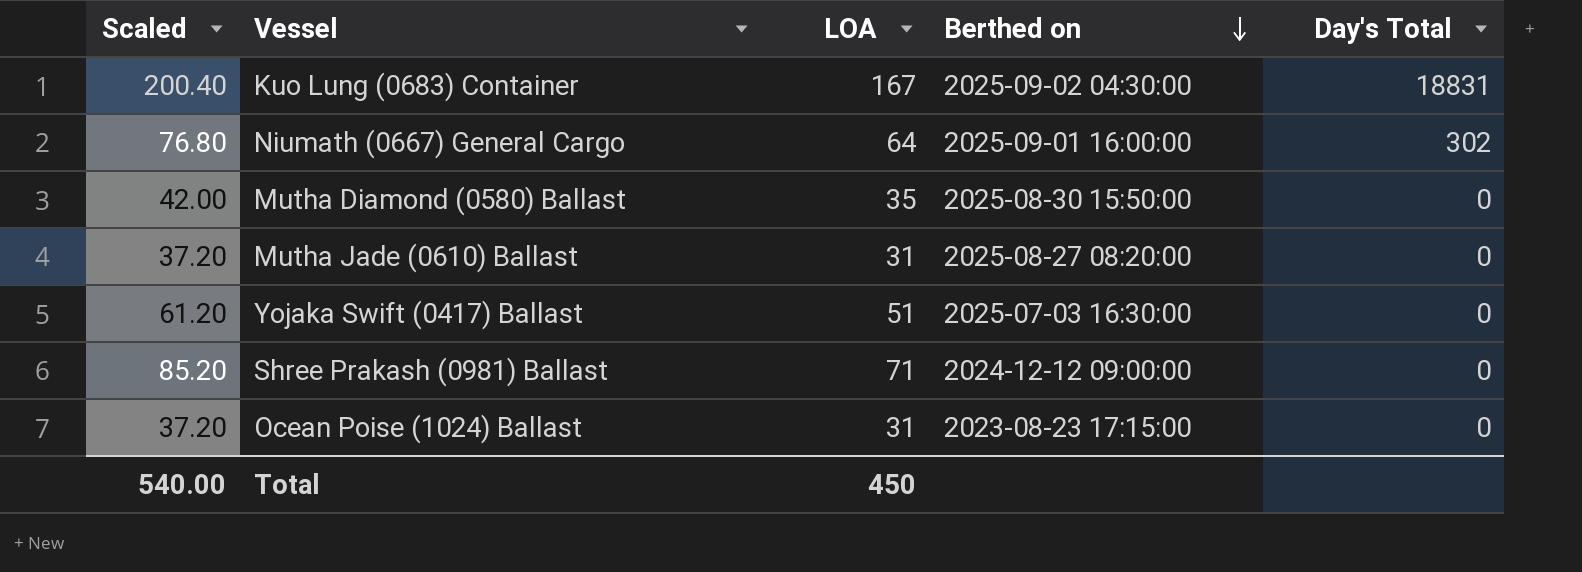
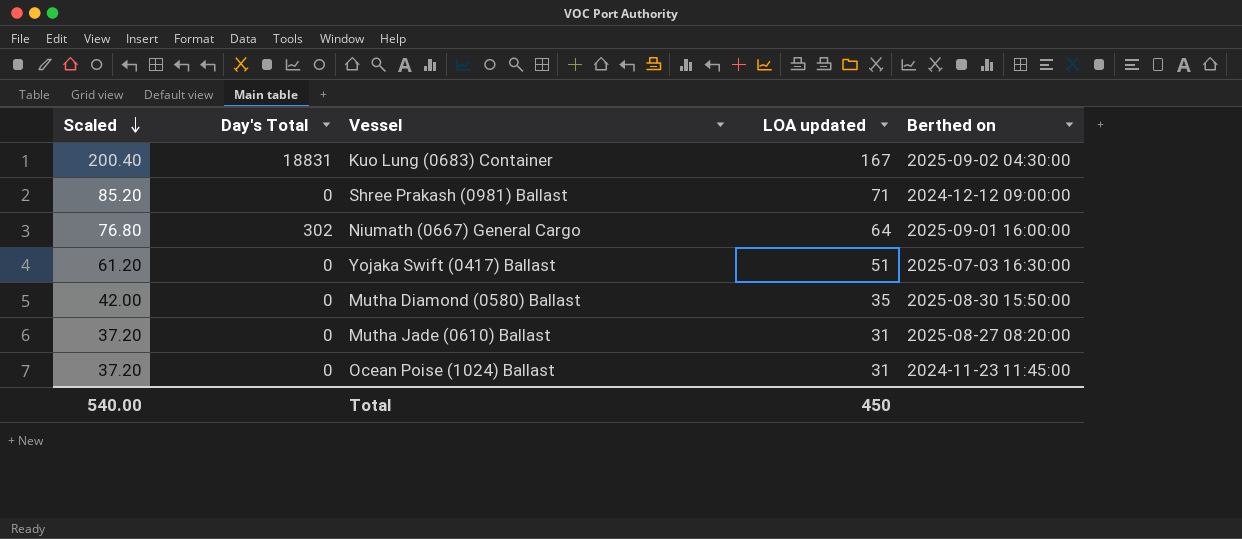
row order: Berthed on descending -> Scaled descending
column Day's Total | position: 5 -> 2
column name: LOA -> LOA updated
Ocean Poise (1024) Ballast | Berthed on: 2023-08-23 17:15:00 -> 2024-11-23 11:45:00

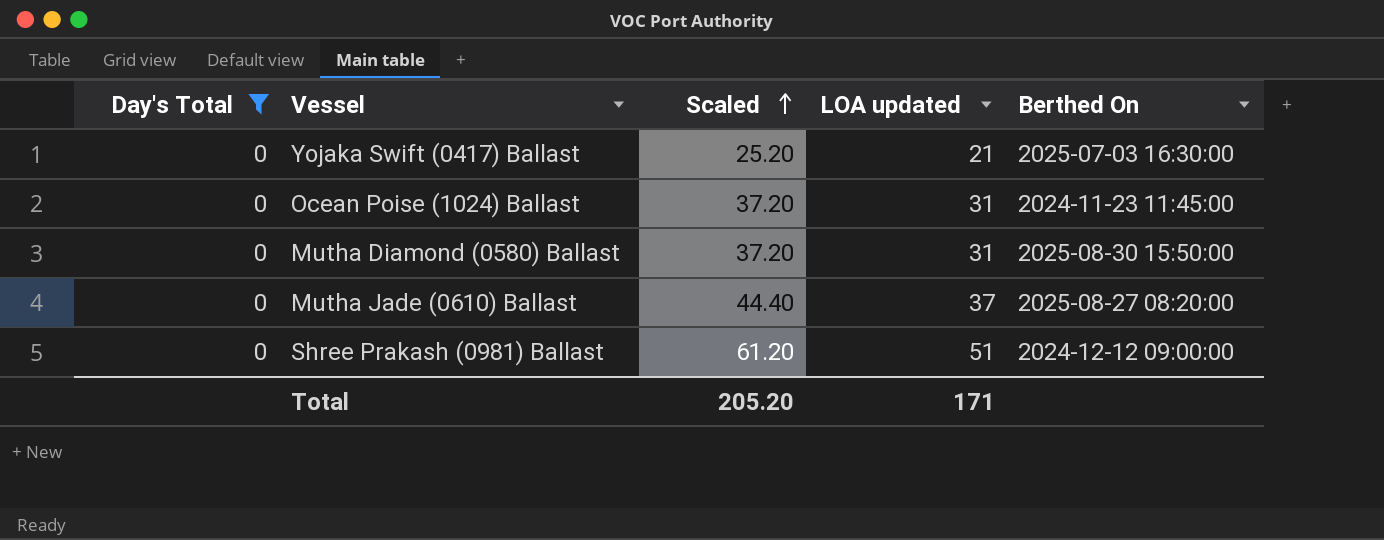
filter: none -> Day's Total = 0
row order: Scaled descending -> Scaled ascending
column Scaled | position: 1 -> 3
column name: Berthed on -> Berthed On
Yojaka Swift (0417) Ballast | Scaled: 61.20 -> 25.20
Yojaka Swift (0417) Ballast | LOA updated: 51 -> 21
Mutha Diamond (0580) Ballast | Scaled: 42.00 -> 37.20
Mutha Diamond (0580) Ballast | LOA updated: 35 -> 31
Mutha Jade (0610) Ballast | Scaled: 37.20 -> 44.40
Mutha Jade (0610) Ballast | LOA updated: 31 -> 37
Shree Prakash (0981) Ballast | Scaled: 85.20 -> 61.20
Shree Prakash (0981) Ballast | LOA updated: 71 -> 51
Total | Scaled: 540.00 -> 205.20
Total | LOA updated: 450 -> 171

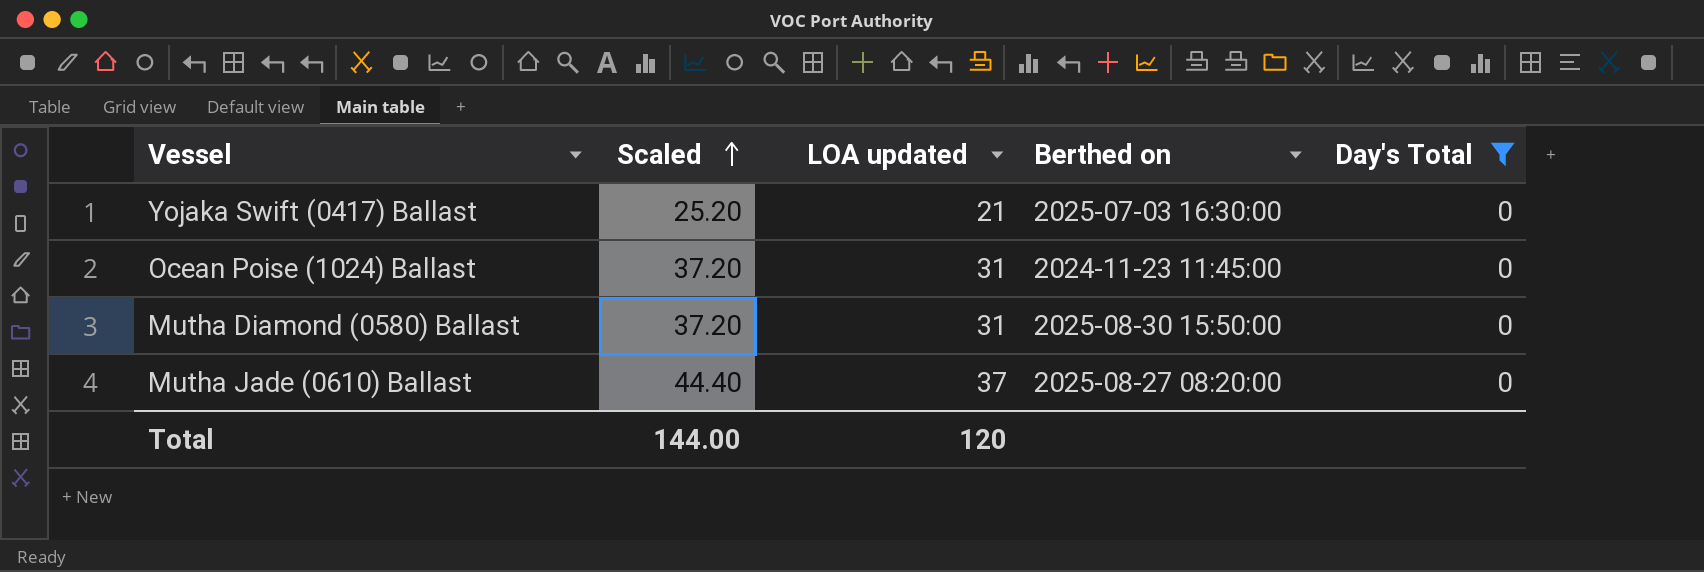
column name: Berthed On -> Berthed on
column Day's Total | position: 1 -> 5
row Shree Prakash (0981) Ballast: 0 | 61.20 | 51 | 2024-12-12 09:00:00 -> none
Total | Scaled: 205.20 -> 144.00
Total | LOA updated: 171 -> 120

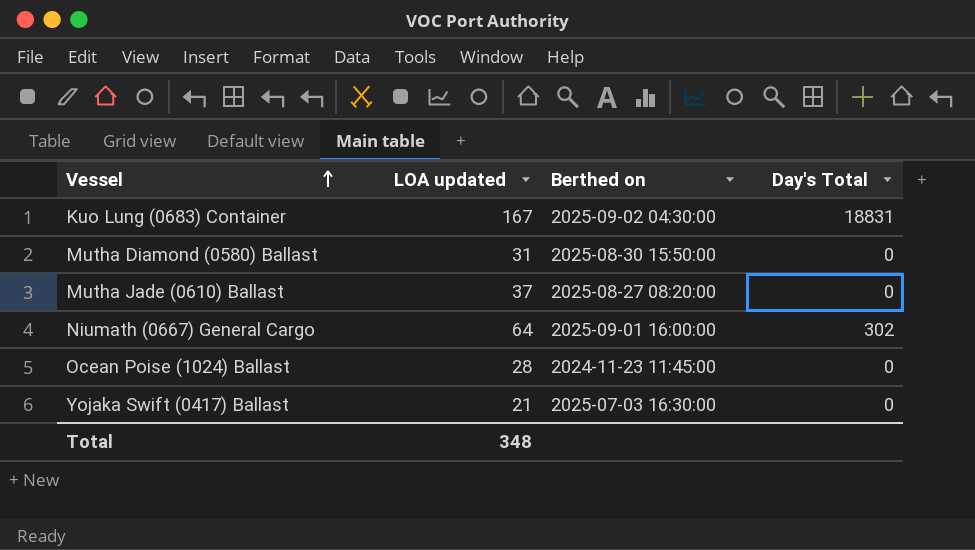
filter: Day's Total = 0 -> none
row order: Scaled ascending -> Vessel ascending
column Scaled | formula: [LOA updated] * 1.2 -> none
Ocean Poise (1024) Ballast | LOA updated: 31 -> 28
Total | LOA updated: 120 -> 348

